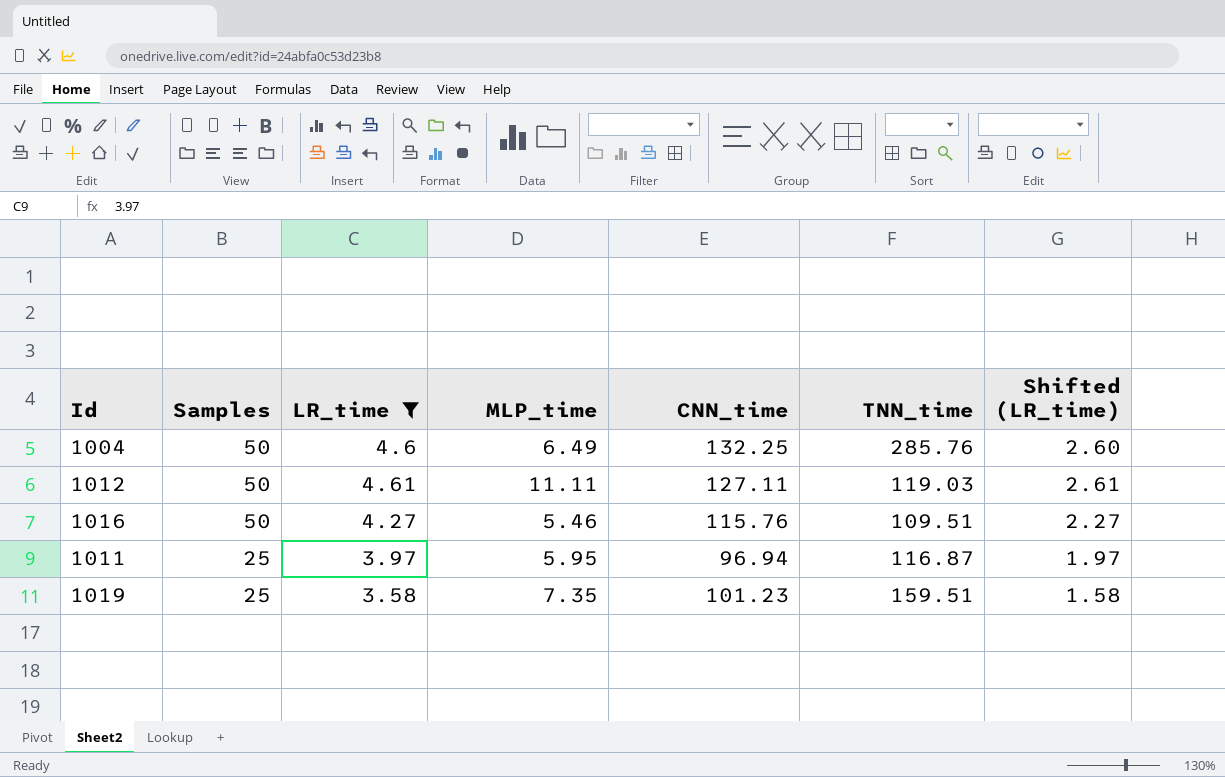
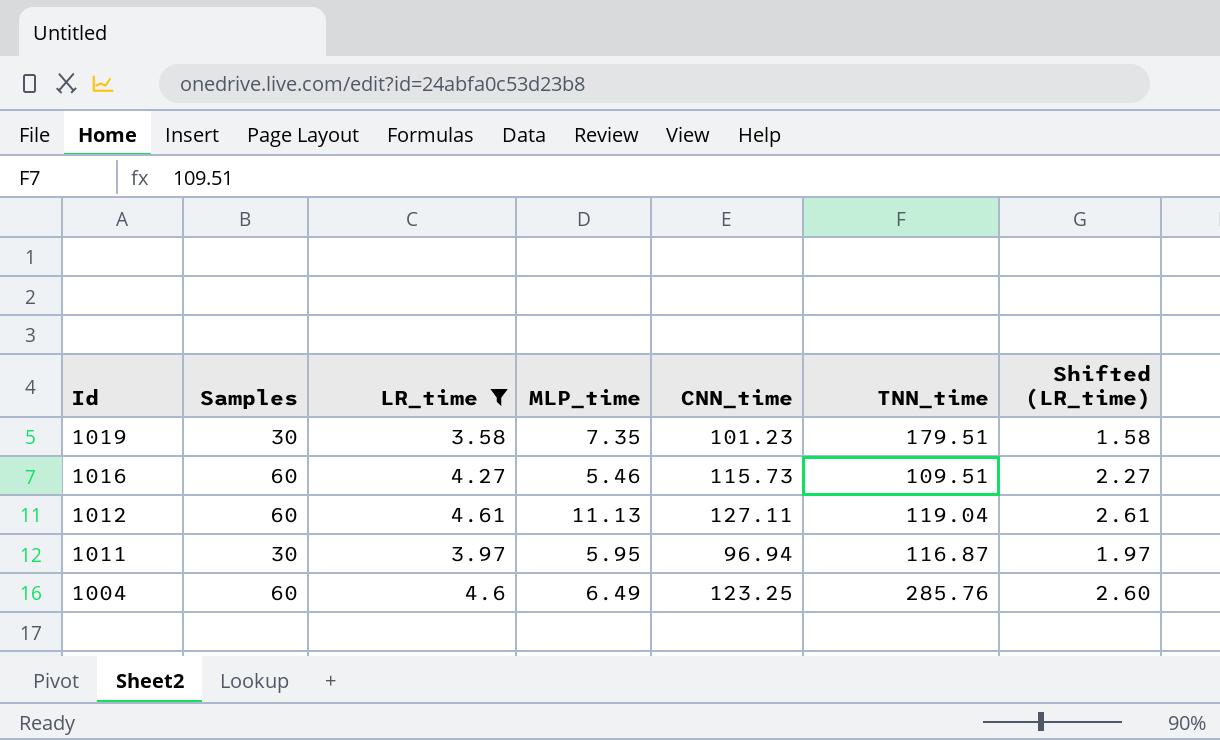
row order: Samples descending -> Id descending
1019 | Samples: 25 -> 30
1019 | TNN_time: 159.51 -> 179.51
1016 | Samples: 50 -> 60
1016 | CNN_time: 115.76 -> 115.73
1012 | Samples: 50 -> 60
1012 | MLP_time: 11.11 -> 11.13
1012 | TNN_time: 119.03 -> 119.04
1011 | Samples: 25 -> 30
1004 | Samples: 50 -> 60
1004 | CNN_time: 132.25 -> 123.25

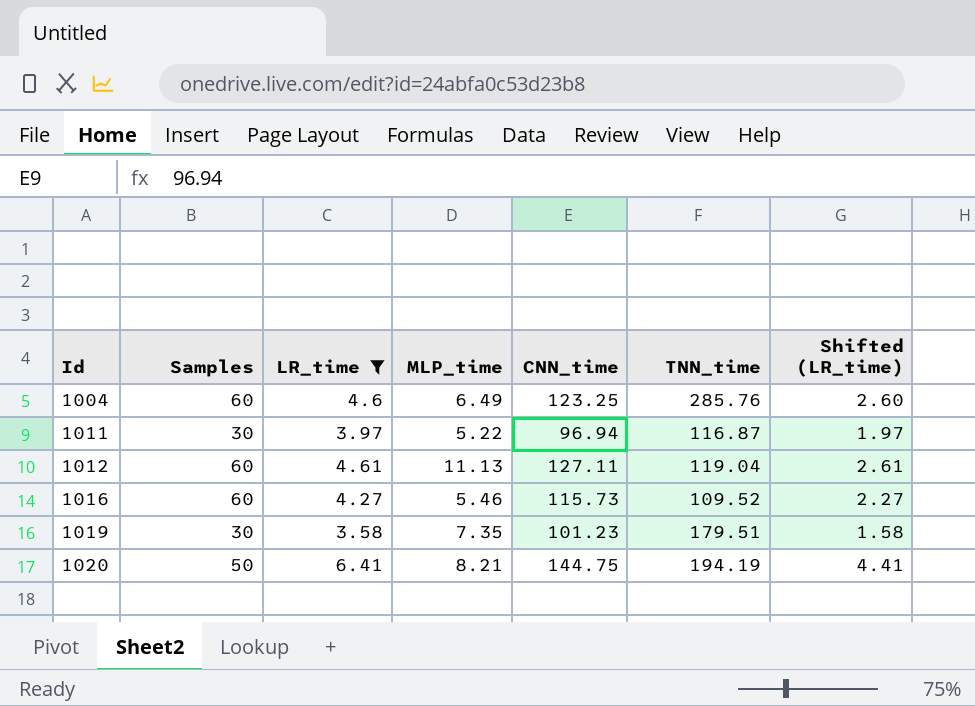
row order: Id descending -> Id ascending
1011 | MLP_time: 5.95 -> 5.22
1016 | TNN_time: 109.51 -> 109.52
row 1020: none -> 50 | 6.41 | 8.21 | 144.75 | 194.19 | 4.41

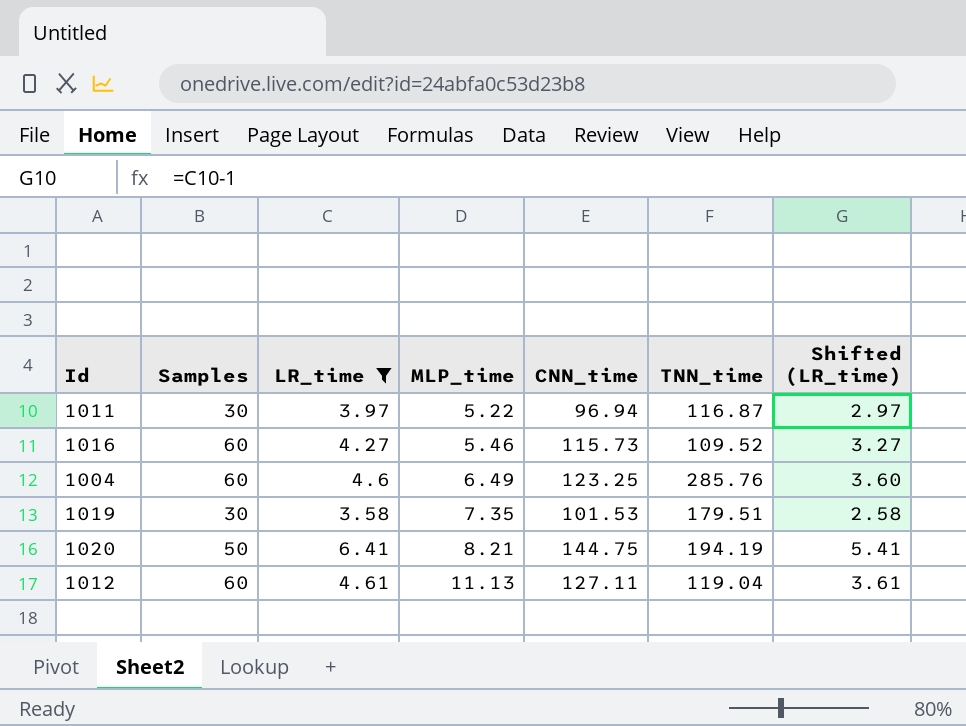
row order: Id ascending -> MLP_time ascending
column Shifted (LR_time) | formula: [LR_time] - 2 -> [LR_time] - 1
1019 | CNN_time: 101.23 -> 101.53

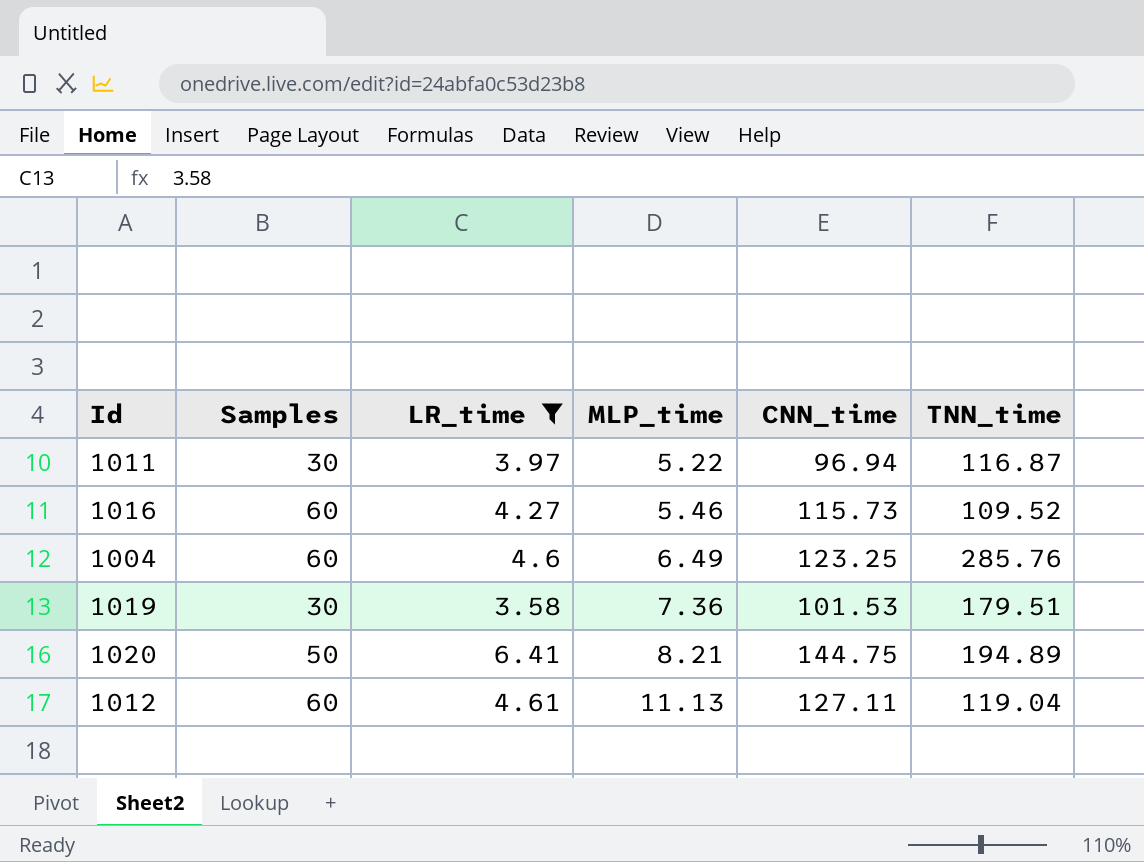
column Shifted (LR_time) | formula: [LR_time] - 1 -> none
1019 | MLP_time: 7.35 -> 7.36
1020 | TNN_time: 194.19 -> 194.89

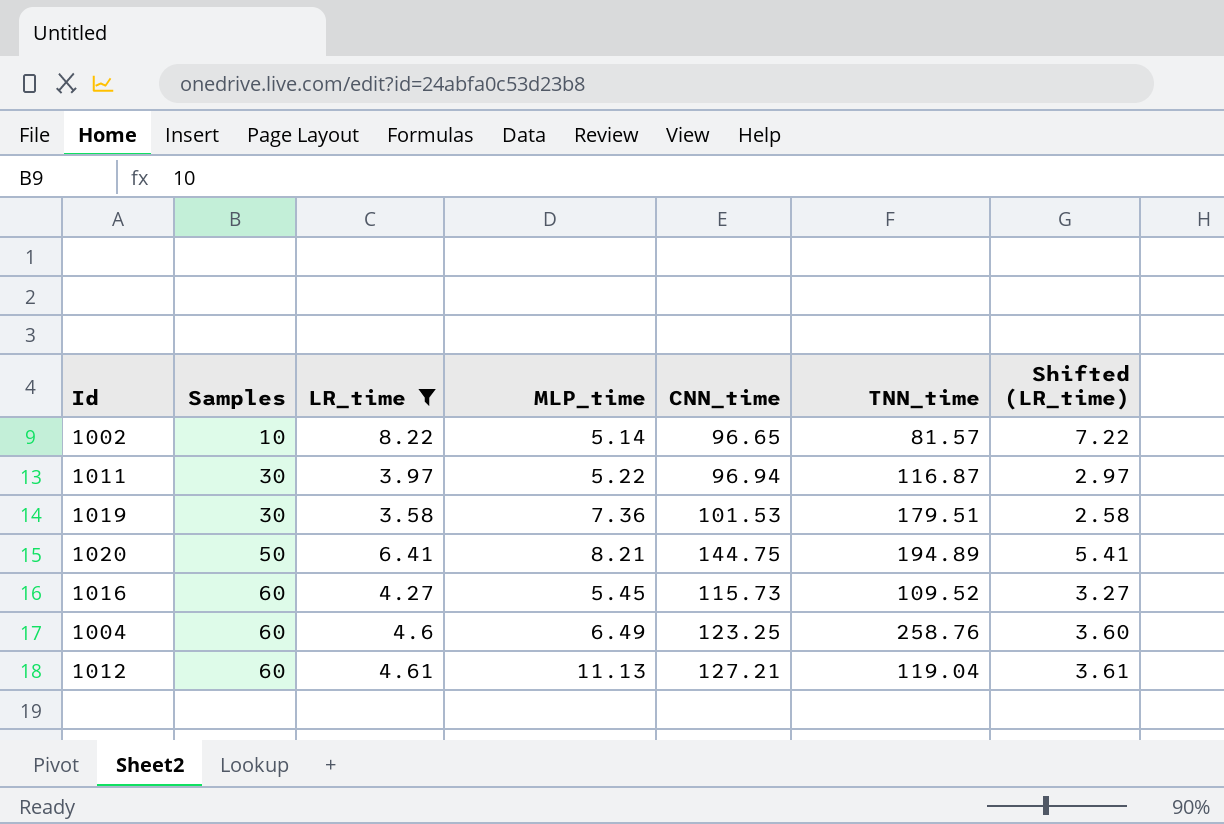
row order: MLP_time ascending -> Samples ascending
column Shifted (LR_time) | formula: none -> [LR_time] - 1
row 1002: none -> 10 | 8.22 | 5.14 | 96.65 | 81.57 | 7.22
1016 | MLP_time: 5.46 -> 5.45
1004 | TNN_time: 285.76 -> 258.76
1012 | CNN_time: 127.11 -> 127.21

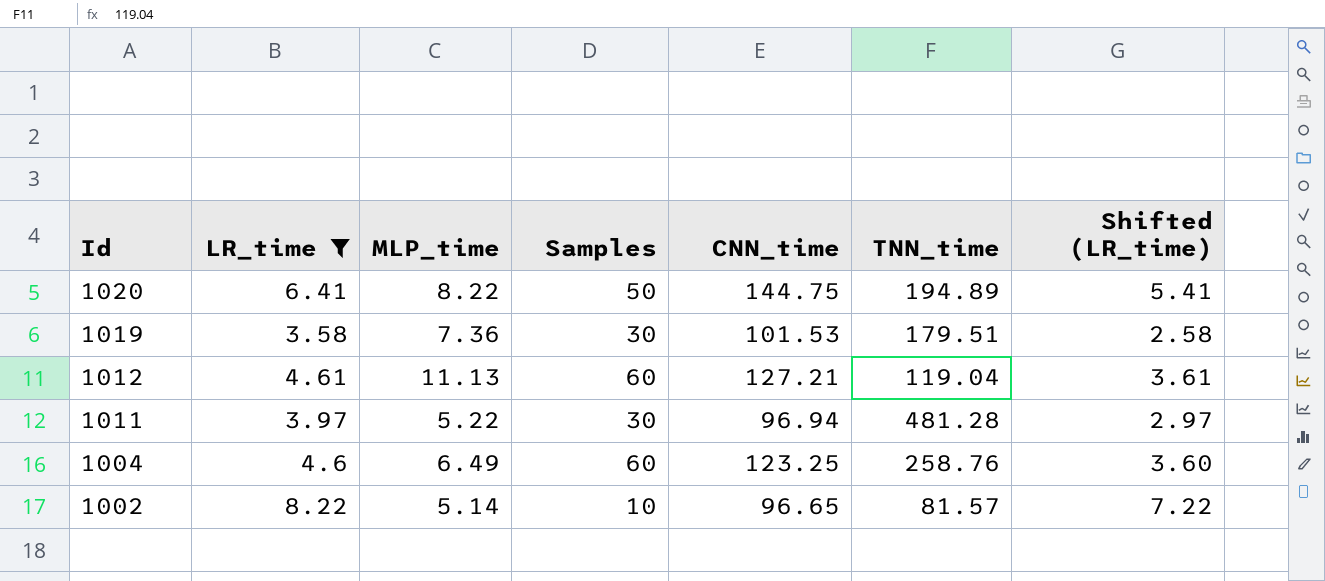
row order: Samples ascending -> Id descending
column Samples | position: 2 -> 4
row 1016: 60 | 4.27 | 5.45 | 115.73 | 109.52 | 3.27 -> none
1020 | MLP_time: 8.21 -> 8.22
1011 | TNN_time: 116.87 -> 481.28

